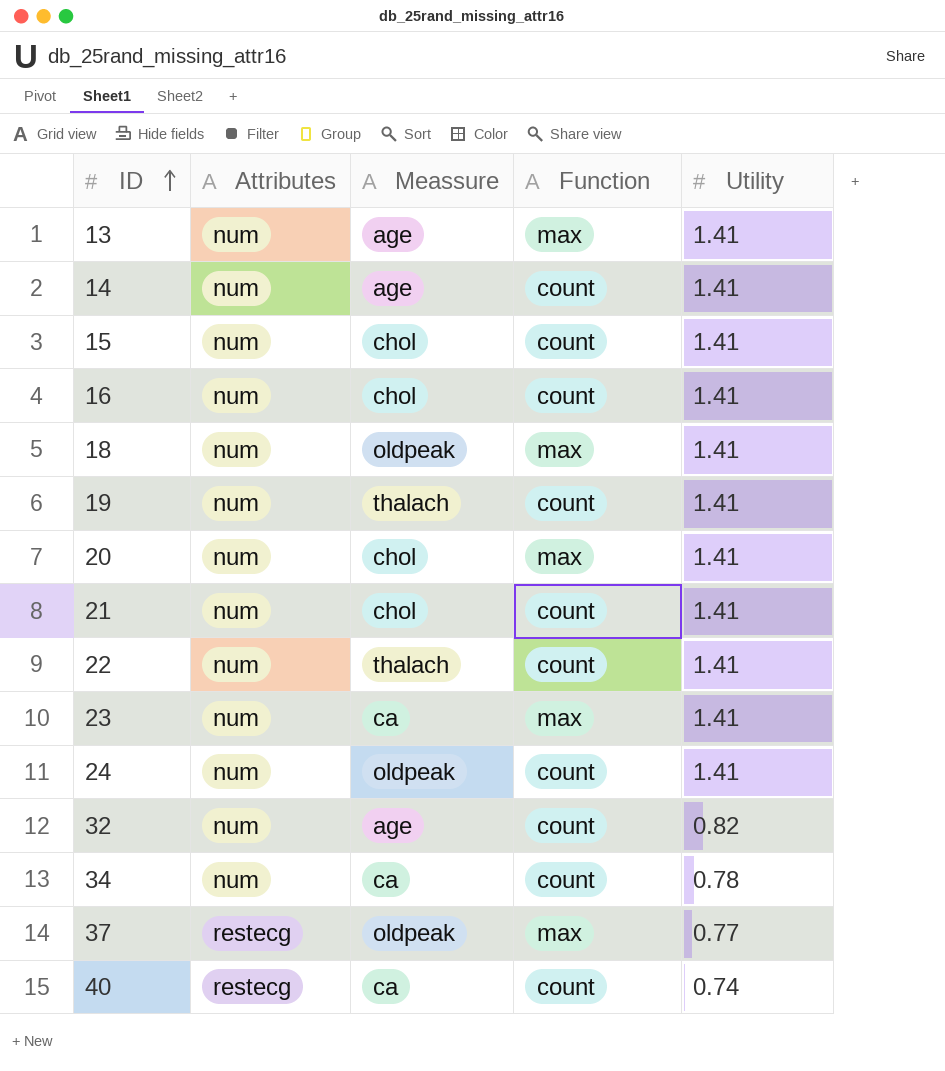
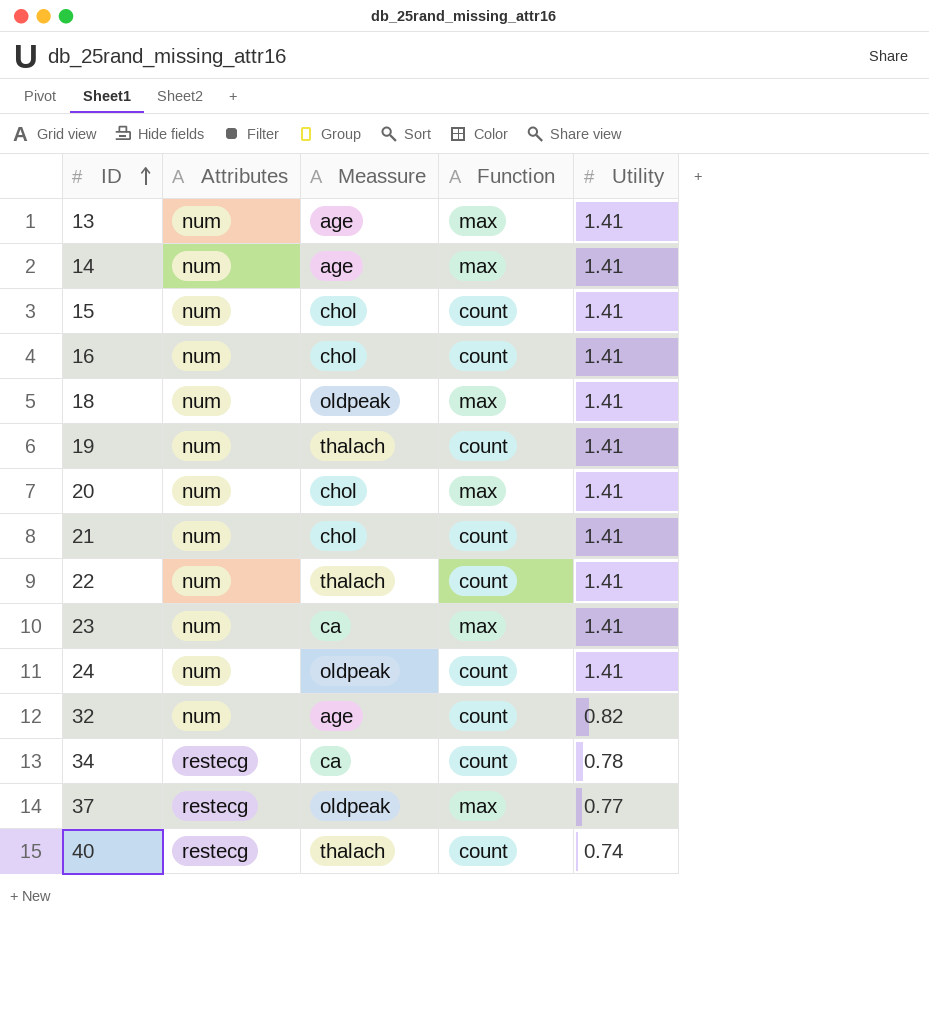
14 | Function: count -> max
34 | Attributes: num -> restecg
40 | Meassure: ca -> thalach

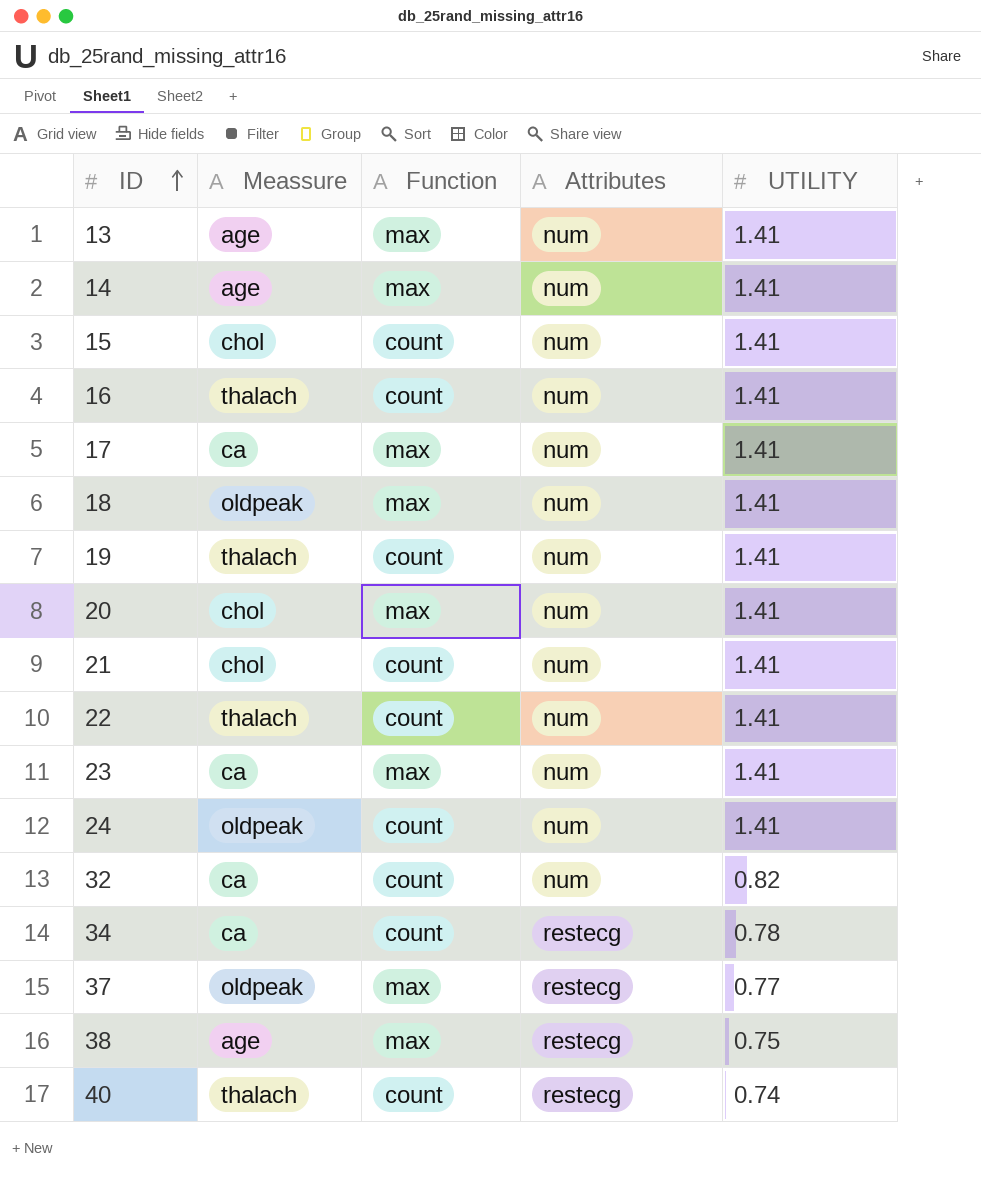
column Attributes | position: 2 -> 4
column name: Utility -> UTILITY
16 | Meassure: chol -> thalach
row 17: none -> ca | max | num | 1.41
32 | Meassure: age -> ca
row 38: none -> age | max | restecg | 0.75

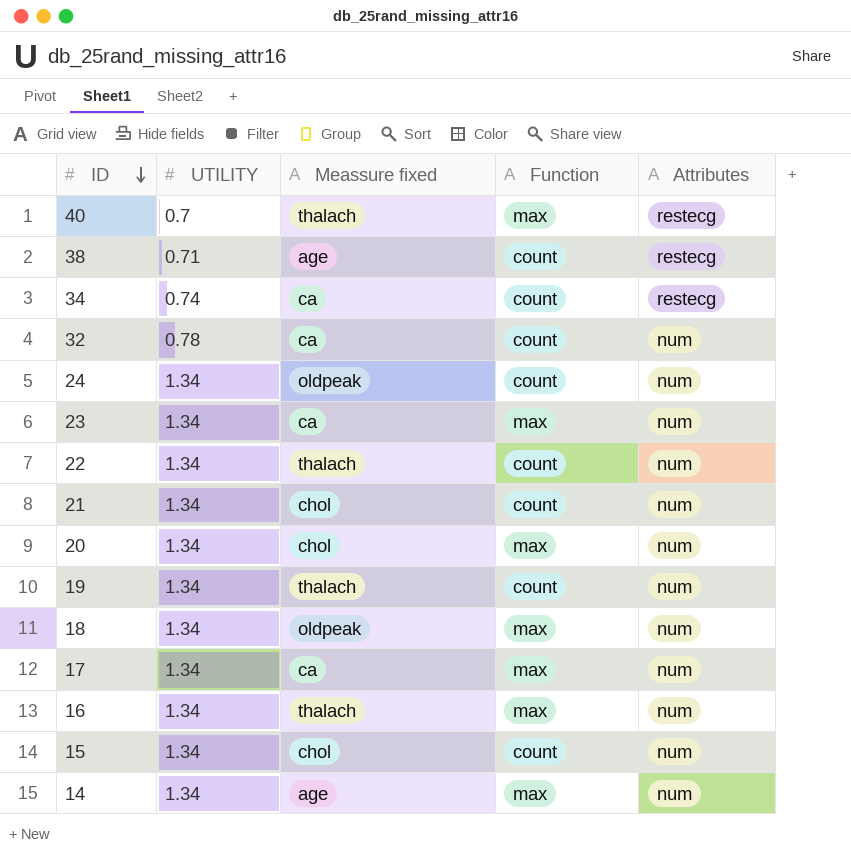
row order: ID ascending -> ID descending
column UTILITY | position: 5 -> 2
column name: Meassure -> Meassure fixed
row 13: age | max | num | 1.41 -> none
row 37: oldpeak | max | restecg | 0.77 -> none
40 | UTILITY: 0.74 -> 0.7
40 | Function: count -> max
38 | UTILITY: 0.75 -> 0.71
38 | Function: max -> count
34 | UTILITY: 0.78 -> 0.74
32 | UTILITY: 0.82 -> 0.78
24 | UTILITY: 1.41 -> 1.34
23 | UTILITY: 1.41 -> 1.34
22 | UTILITY: 1.41 -> 1.34
21 | UTILITY: 1.41 -> 1.34
20 | UTILITY: 1.41 -> 1.34
19 | UTILITY: 1.41 -> 1.34
18 | UTILITY: 1.41 -> 1.34
17 | UTILITY: 1.41 -> 1.34
16 | UTILITY: 1.41 -> 1.34
16 | Function: count -> max
15 | UTILITY: 1.41 -> 1.34
14 | UTILITY: 1.41 -> 1.34

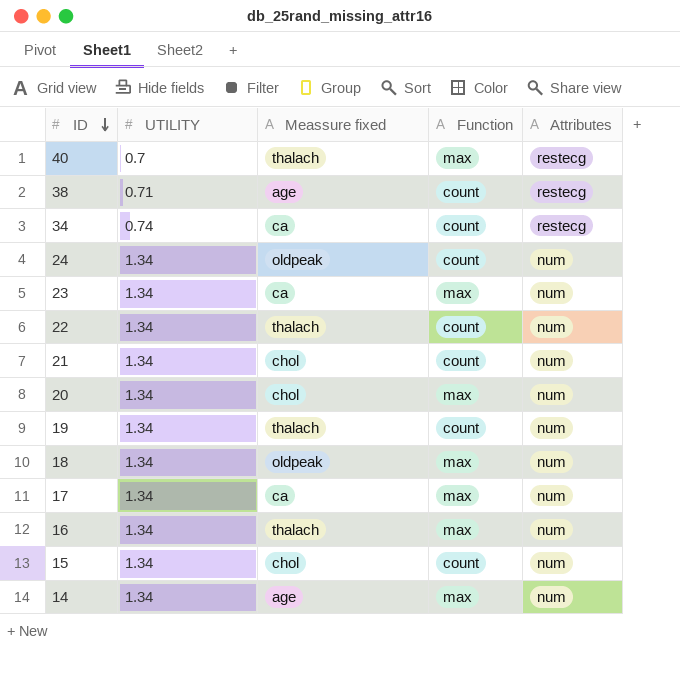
row 32: 0.78 | ca | count | num -> none

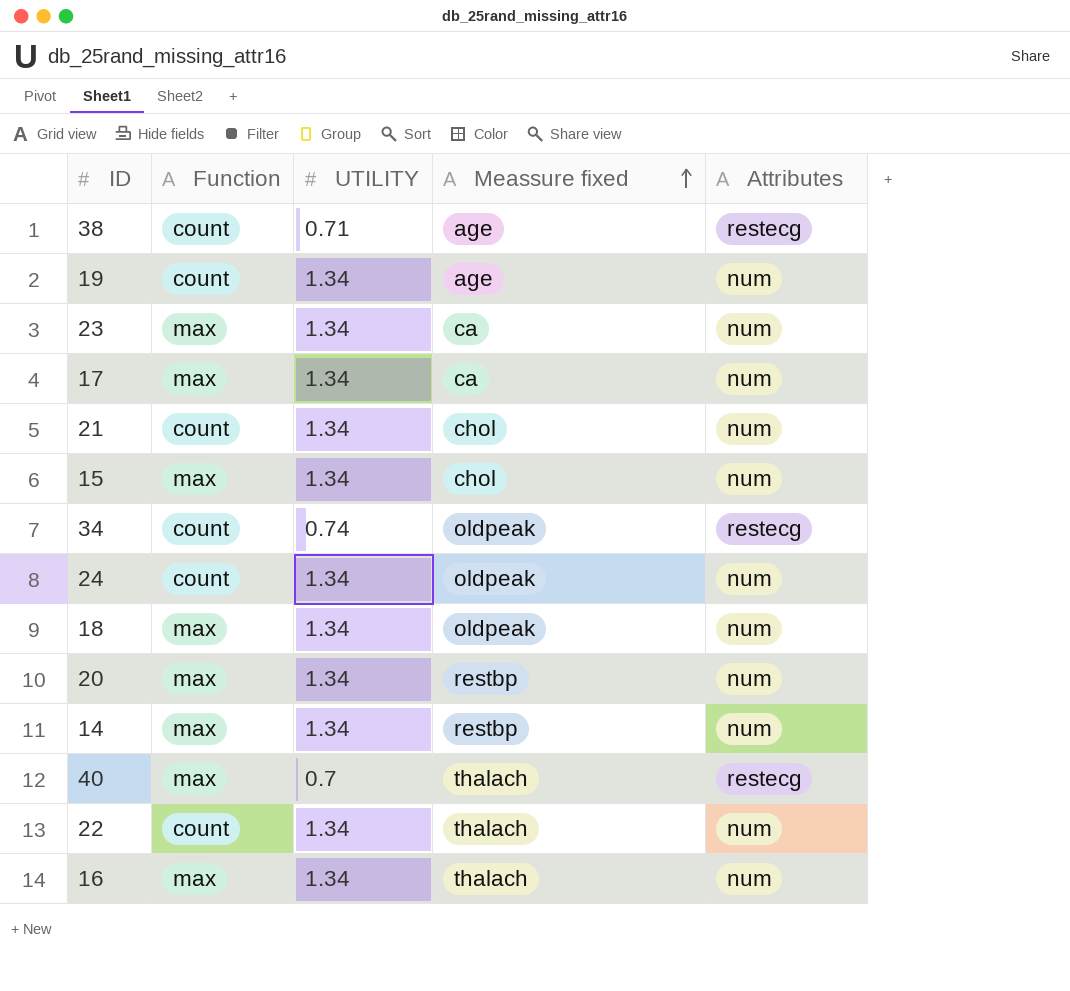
row order: ID descending -> Meassure fixed ascending
column Function | position: 4 -> 2
19 | Meassure fixed: thalach -> age
15 | Function: count -> max
34 | Meassure fixed: ca -> oldpeak
20 | Meassure fixed: chol -> restbp
14 | Meassure fixed: age -> restbp

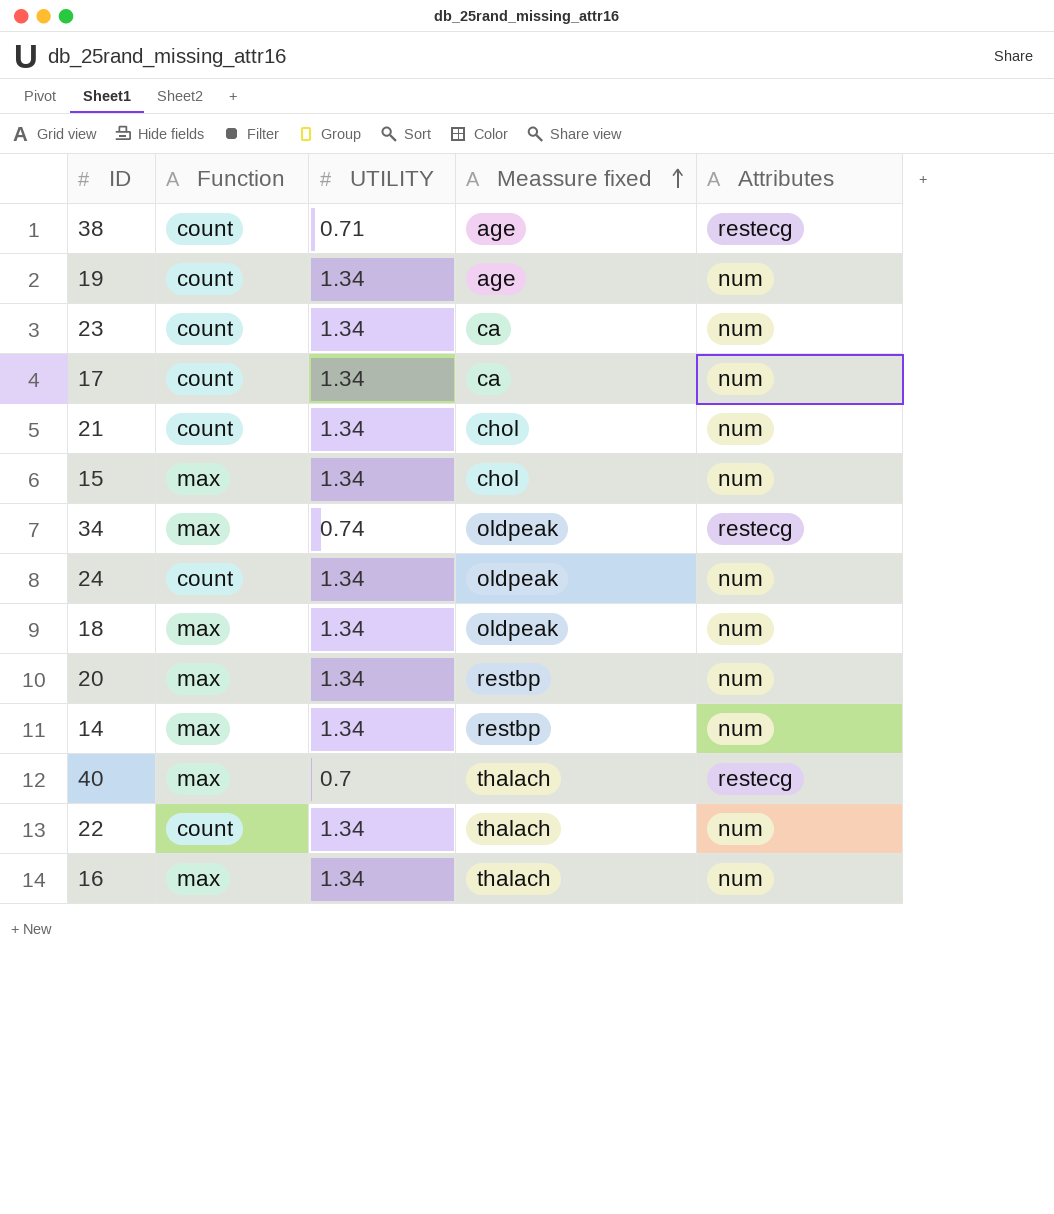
23 | Function: max -> count
17 | Function: max -> count
34 | Function: count -> max

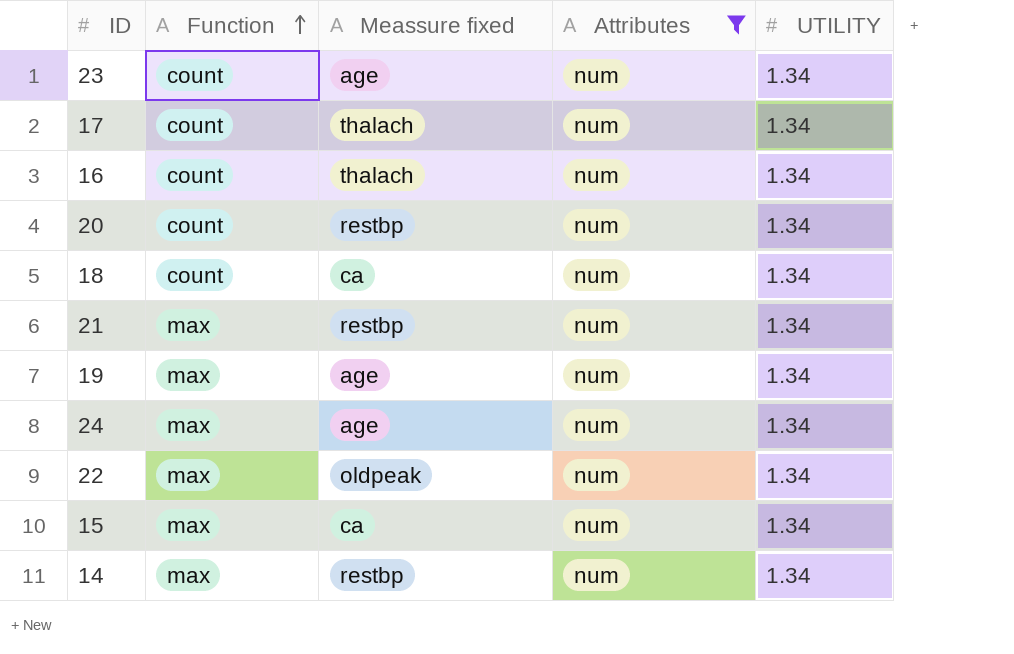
filter: none -> Attributes = num
row order: Meassure fixed ascending -> Function ascending
column UTILITY | position: 3 -> 5
23 | Meassure fixed: ca -> age
17 | Meassure fixed: ca -> thalach
16 | Function: max -> count
20 | Function: max -> count
18 | Function: max -> count
18 | Meassure fixed: oldpeak -> ca
21 | Function: count -> max
21 | Meassure fixed: chol -> restbp
19 | Function: count -> max
24 | Function: count -> max
24 | Meassure fixed: oldpeak -> age
22 | Function: count -> max
22 | Meassure fixed: thalach -> oldpeak
15 | Meassure fixed: chol -> ca

